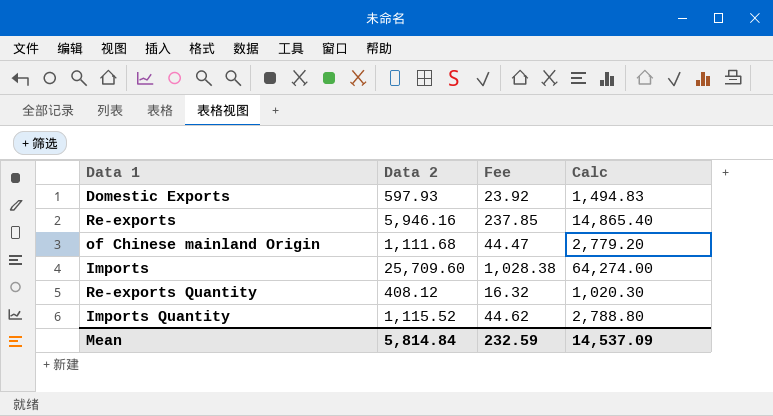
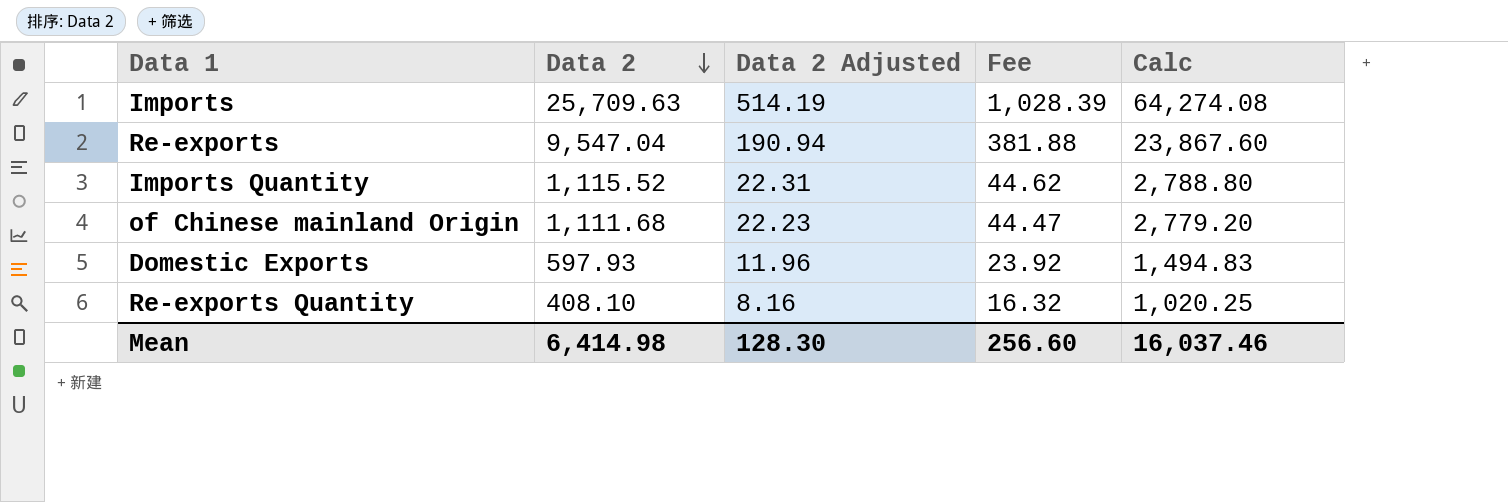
row order: none -> Data 2 descending
column Data 2 Adjusted | formula: none -> [Data 2] * 0.02
Imports | Data 2: 25,709.60 -> 25,709.63
Imports | Fee: 1,028.38 -> 1,028.39
Imports | Calc: 64,274.00 -> 64,274.08
Re-exports | Data 2: 5,946.16 -> 9,547.04
Re-exports | Fee: 237.85 -> 381.88
Re-exports | Calc: 14,865.40 -> 23,867.60
Re-exports Quantity | Data 2: 408.12 -> 408.10
Re-exports Quantity | Calc: 1,020.30 -> 1,020.25
Mean | Data 2: 5,814.84 -> 6,414.98
Mean | Fee: 232.59 -> 256.60
Mean | Calc: 14,537.09 -> 16,037.46

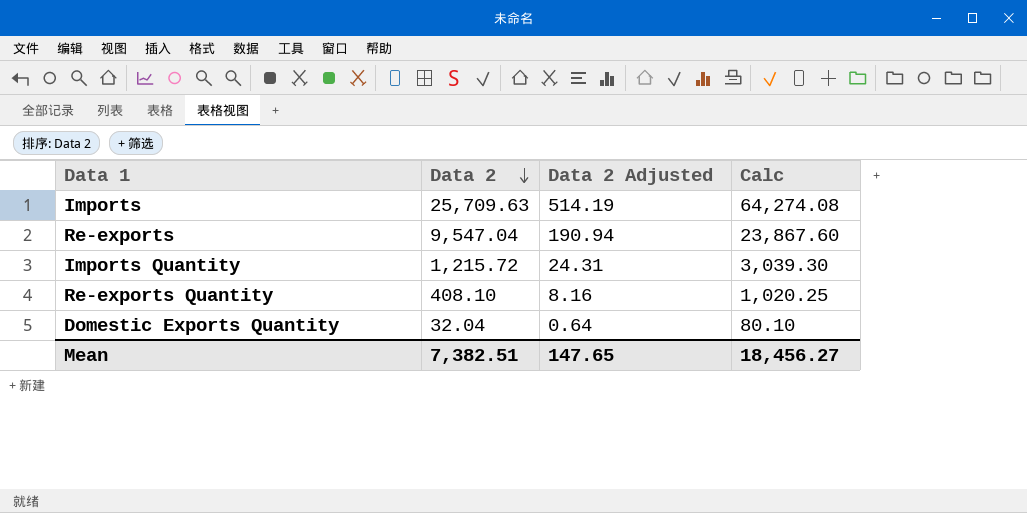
column Fee | formula: [Data 2] * 0.04 -> none
row of Chinese mainland Origin: 1,111.68 | 22.23 | 44.47 | 2,779.20 -> none
row Domestic Exports: 597.93 | 11.96 | 23.92 | 1,494.83 -> none
Imports Quantity | Data 2: 1,115.52 -> 1,215.72
Imports Quantity | Data 2 Adjusted: 22.31 -> 24.31
Imports Quantity | Calc: 2,788.80 -> 3,039.30
row Domestic Exports Quantity: none -> 32.04 | 0.64 | 80.10
Mean | Data 2: 6,414.98 -> 7,382.51
Mean | Data 2 Adjusted: 128.30 -> 147.65
Mean | Calc: 16,037.46 -> 18,456.27

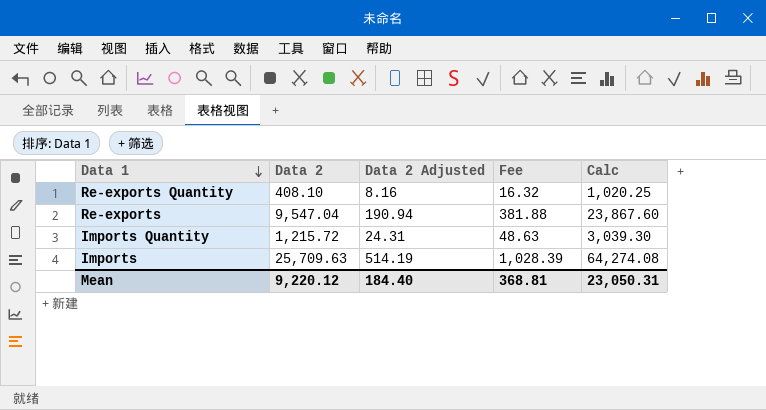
row order: Data 2 descending -> Data 1 descending
column Fee | formula: none -> [Data 2] * 0.04
row Domestic Exports Quantity: 32.04 | 0.64 | 80.10 -> none
Mean | Data 2: 7,382.51 -> 9,220.12
Mean | Data 2 Adjusted: 147.65 -> 184.40
Mean | Calc: 18,456.27 -> 23,050.31

